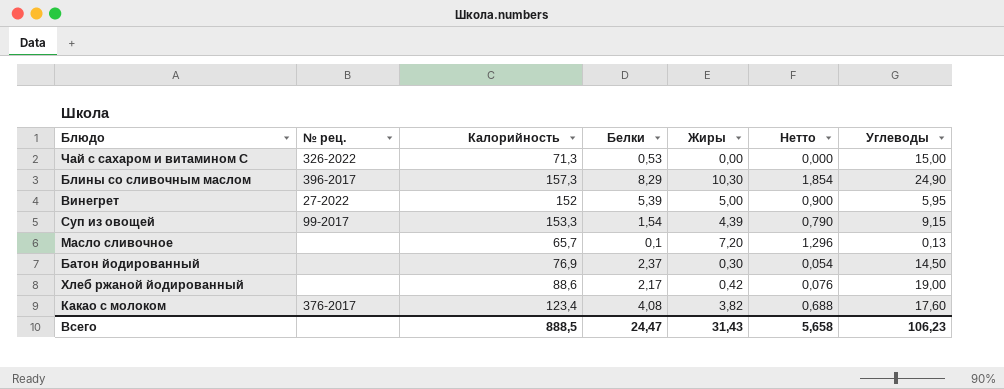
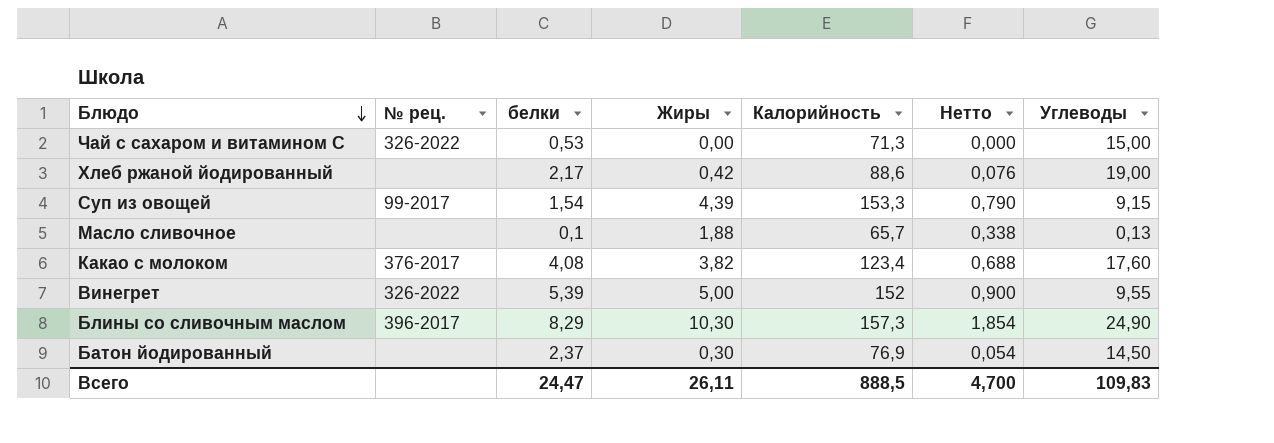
row order: none -> Блюдо descending
column name: Белки -> белки
column Калорийность | position: 3 -> 5
Масло сливочное | Жиры: 7,20 -> 1,88
Масло сливочное | Нетто: 1,296 -> 0,338
Винегрет | № рец.: 27-2022 -> 326-2022
Винегрет | Углеводы: 5,95 -> 9,55
Всего | Жиры: 31,43 -> 26,11
Всего | Нетто: 5,658 -> 4,700
Всего | Углеводы: 106,23 -> 109,83

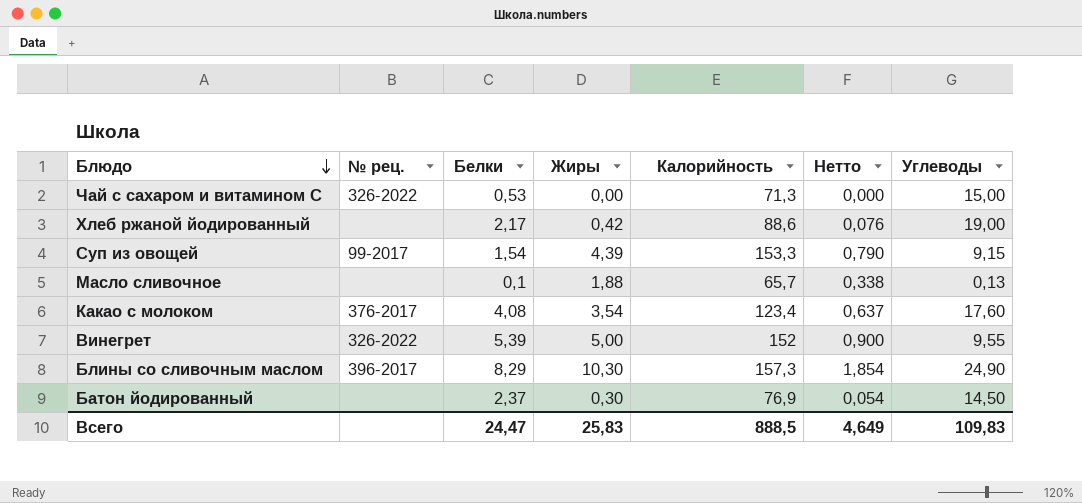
column name: белки -> Белки
Какао с молоком | Жиры: 3,82 -> 3,54
Какао с молоком | Нетто: 0,688 -> 0,637
Всего | Жиры: 26,11 -> 25,83
Всего | Нетто: 4,700 -> 4,649

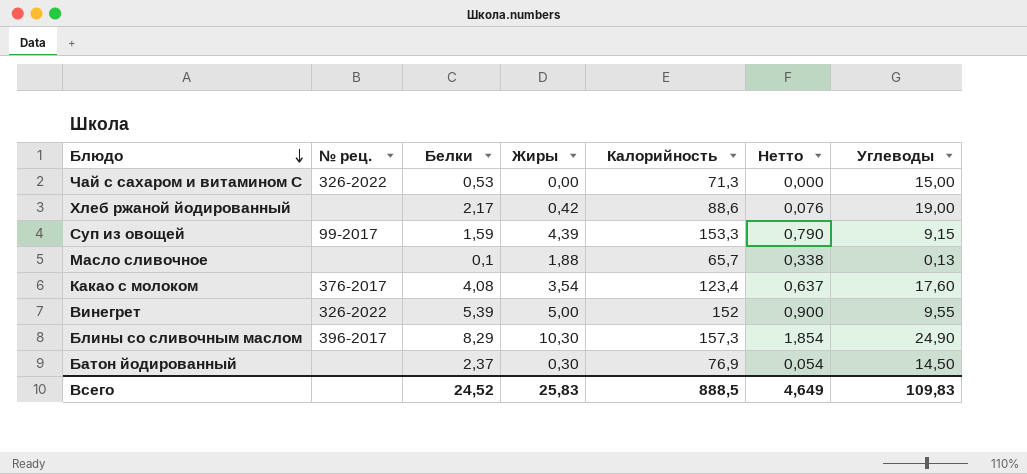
Суп из овощей | Белки: 1,54 -> 1,59
Всего | Белки: 24,47 -> 24,52

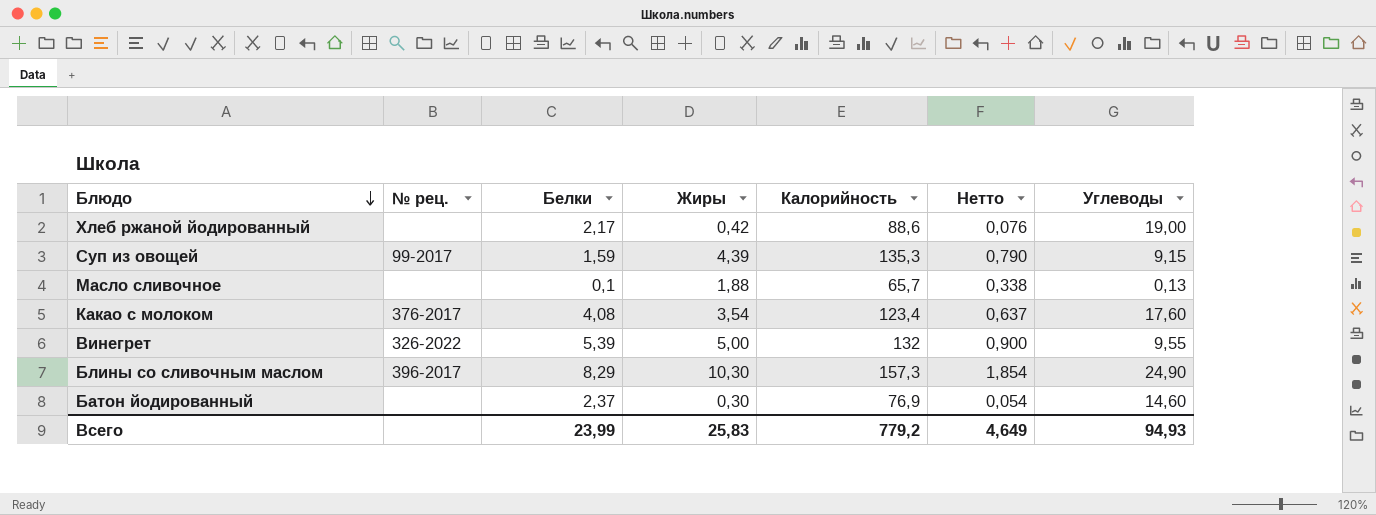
row Чай с сахаром и витамином С: 326-2022 | 0,53 | 0,00 | 71,3 | 0,000 | 15,00 -> none
Суп из овощей | Калорийность: 153,3 -> 135,3
Винегрет | Калорийность: 152 -> 132
Батон йодированный | Углеводы: 14,50 -> 14,60
Всего | Белки: 24,52 -> 23,99
Всего | Калорийность: 888,5 -> 779,2
Всего | Углеводы: 109,83 -> 94,93

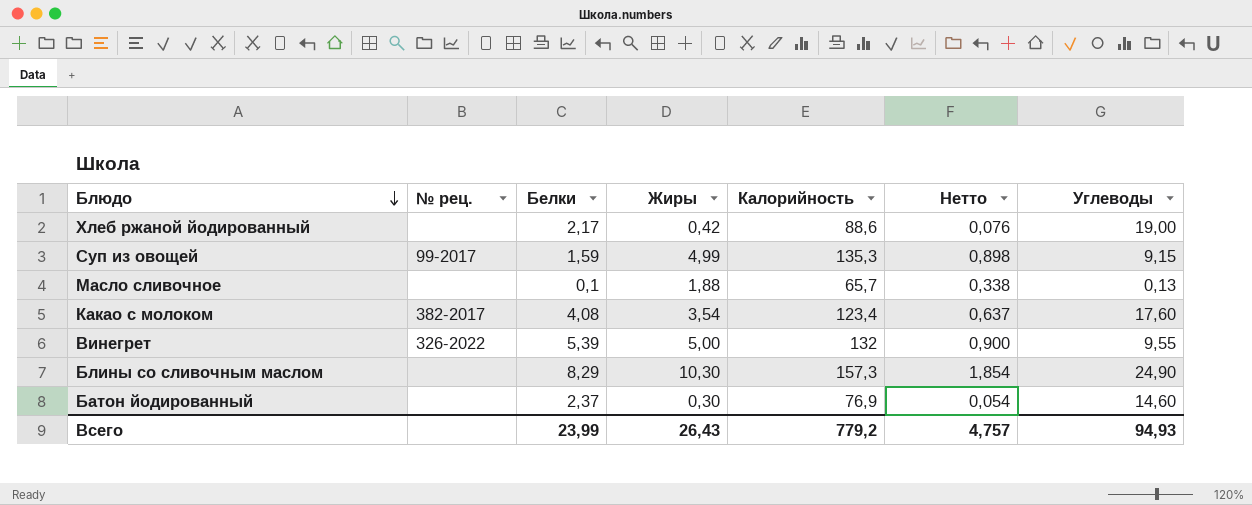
Суп из овощей | Жиры: 4,39 -> 4,99
Суп из овощей | Нетто: 0,790 -> 0,898
Какао с молоком | № рец.: 376-2017 -> 382-2017
Блины со сливочным маслом | № рец.: 396-2017 -> none
Всего | Жиры: 25,83 -> 26,43
Всего | Нетто: 4,649 -> 4,757

